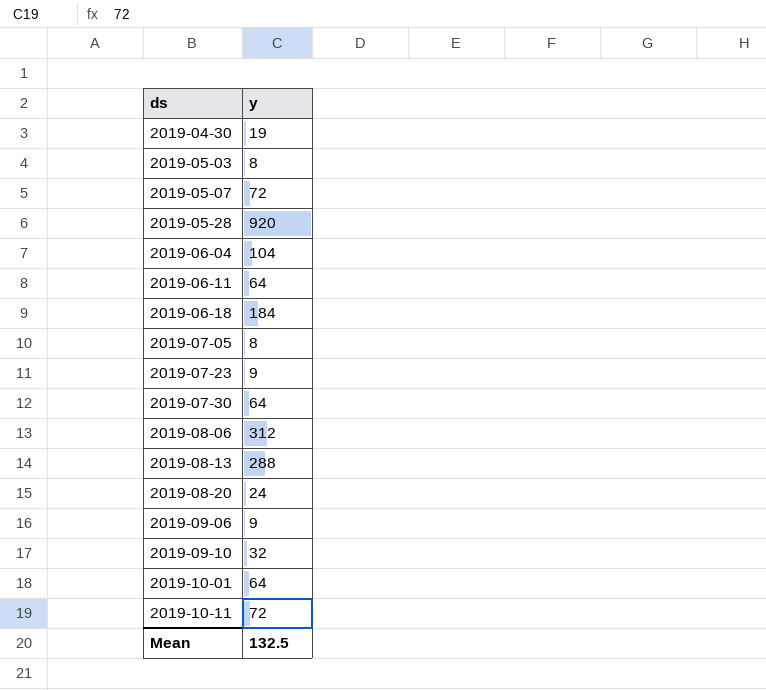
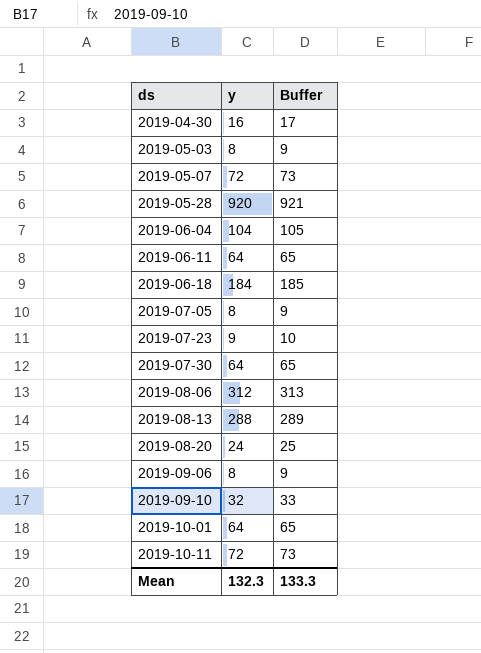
column Buffer | formula: none -> [y] + 1
2019-04-30 | y: 19 -> 16
2019-09-06 | y: 9 -> 8
Mean | y: 132.5 -> 132.3

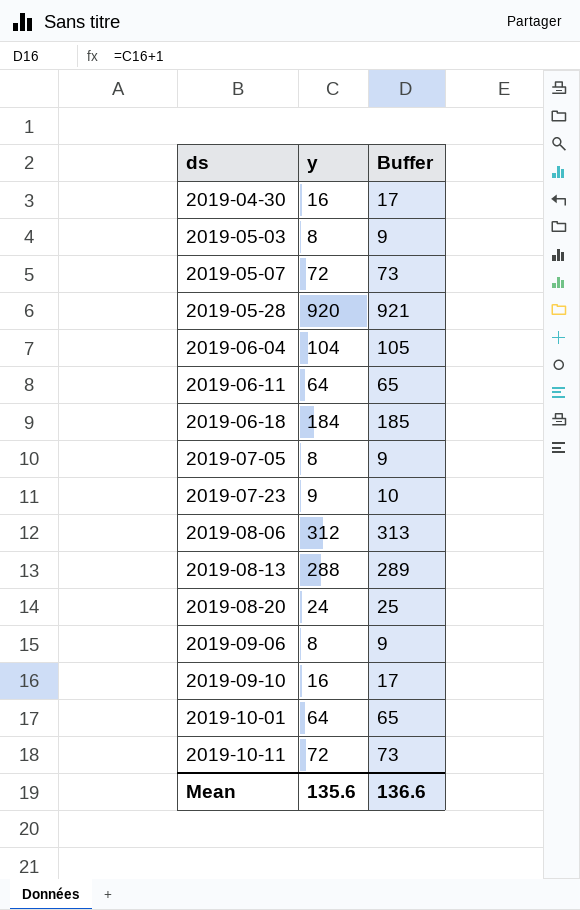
row 2019-07-30: 64 | 65 -> none
2019-09-10 | y: 32 -> 16
2019-09-10 | Buffer: 33 -> 17
Mean | y: 132.3 -> 135.6
Mean | Buffer: 133.3 -> 136.6

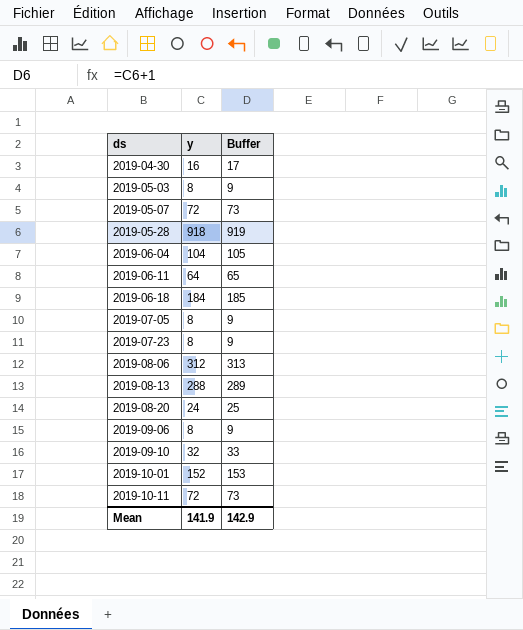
2019-05-28 | y: 920 -> 918
2019-05-28 | Buffer: 921 -> 919
2019-07-23 | y: 9 -> 8
2019-07-23 | Buffer: 10 -> 9
2019-09-10 | y: 16 -> 32
2019-09-10 | Buffer: 17 -> 33
2019-10-01 | y: 64 -> 152
2019-10-01 | Buffer: 65 -> 153
Mean | y: 135.6 -> 141.9
Mean | Buffer: 136.6 -> 142.9

